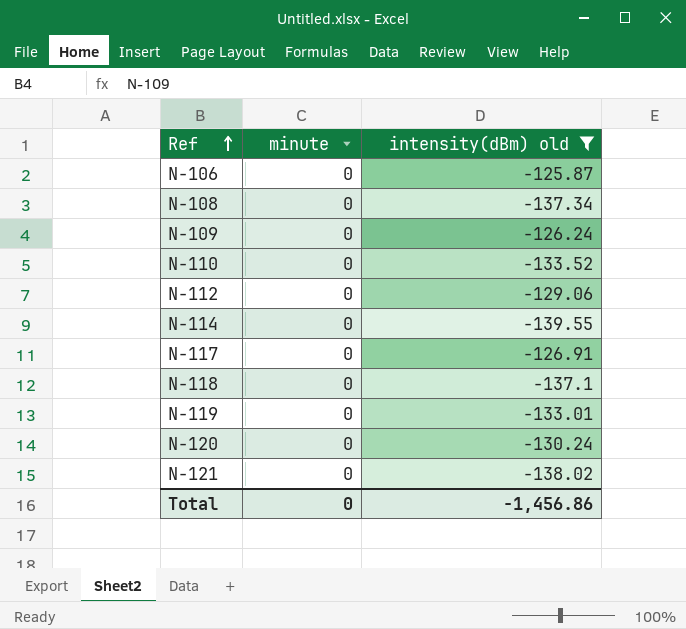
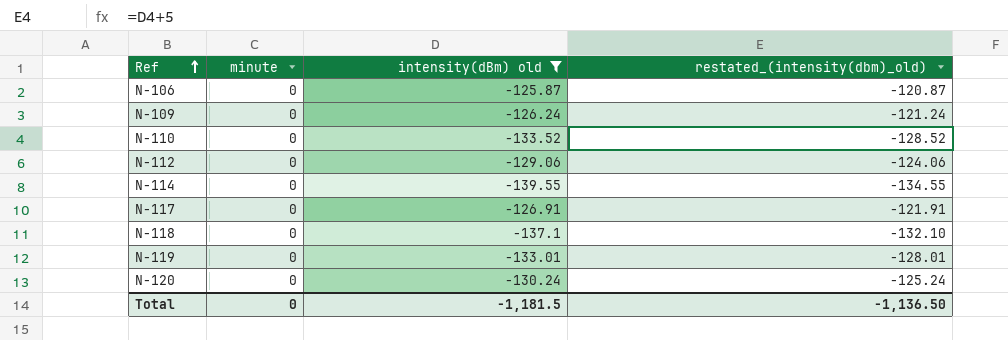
column restated_(intensity(dbm)_old) | formula: none -> [intensity(dBm) old] + 5
row N-108: 0 | -137.34 -> none
row N-121: 0 | -138.02 -> none
Total | intensity(dBm) old: -1,456.86 -> -1,181.5

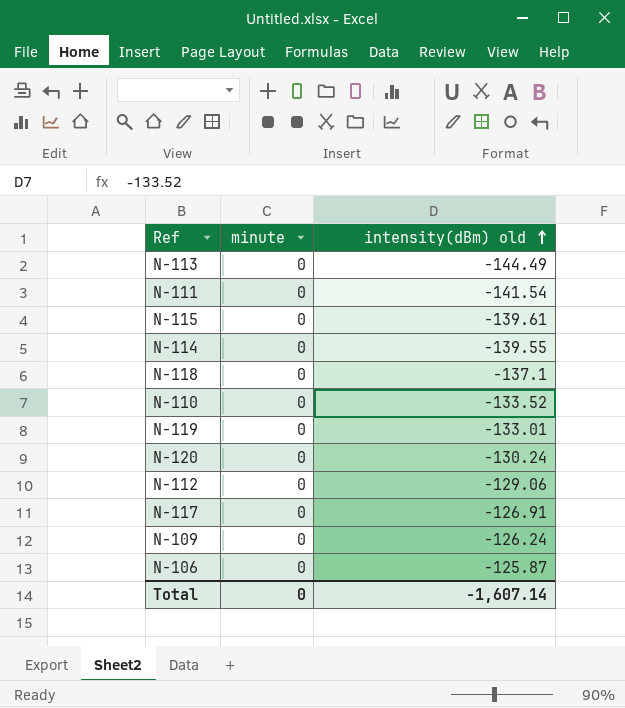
filter: intensity(dBm) old >= -139.55 -> none
row order: Ref ascending -> intensity(dBm) old ascending
column restated_(intensity(dbm)_old) | formula: [intensity(dBm) old] + 5 -> none
Total | intensity(dBm) old: -1,181.5 -> -1,607.14

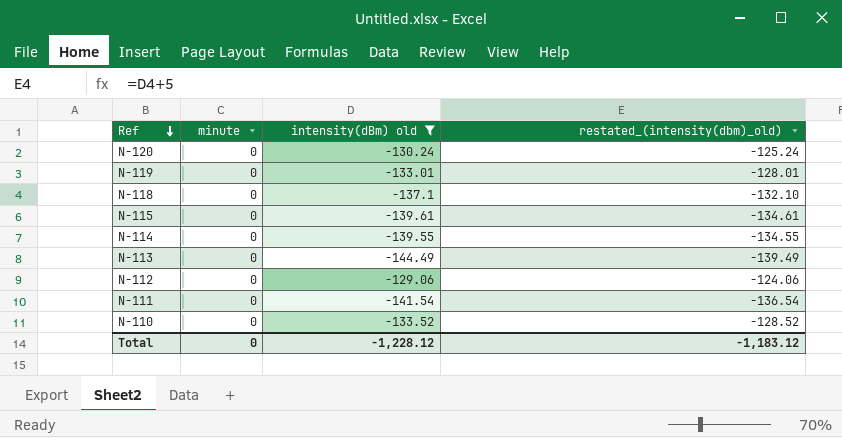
filter: none -> intensity(dBm) old <= -129.06
row order: intensity(dBm) old ascending -> Ref descending
column restated_(intensity(dbm)_old) | formula: none -> [intensity(dBm) old] + 5
Total | intensity(dBm) old: -1,607.14 -> -1,228.12

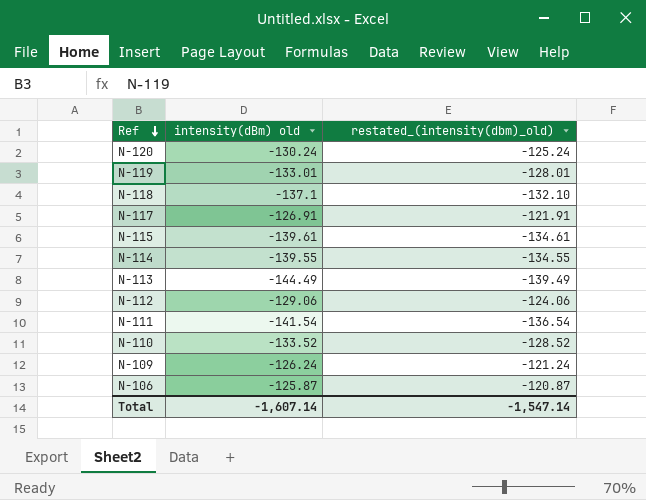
filter: intensity(dBm) old <= -129.06 -> none
column minute | position: 2 -> none
Total | intensity(dBm) old: -1,228.12 -> -1,607.14
Total | restated_(intensity(dbm)_old): -1,183.12 -> -1,547.14

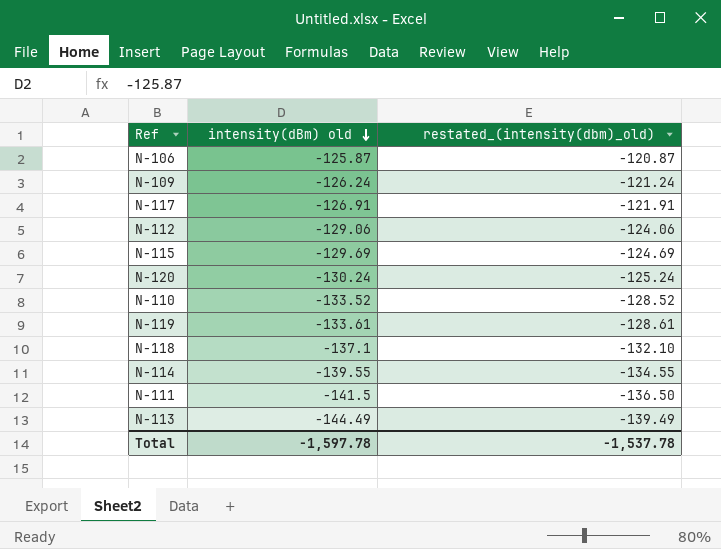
row order: Ref descending -> intensity(dBm) old descending
N-115 | intensity(dBm) old: -139.61 -> -129.69
N-115 | restated_(intensity(dbm)_old): -134.61 -> -124.69
N-119 | intensity(dBm) old: -133.01 -> -133.61
N-119 | restated_(intensity(dbm)_old): -128.01 -> -128.61
N-111 | intensity(dBm) old: -141.54 -> -141.5
N-111 | restated_(intensity(dbm)_old): -136.54 -> -136.50
Total | intensity(dBm) old: -1,607.14 -> -1,597.78
Total | restated_(intensity(dbm)_old): -1,547.14 -> -1,537.78

